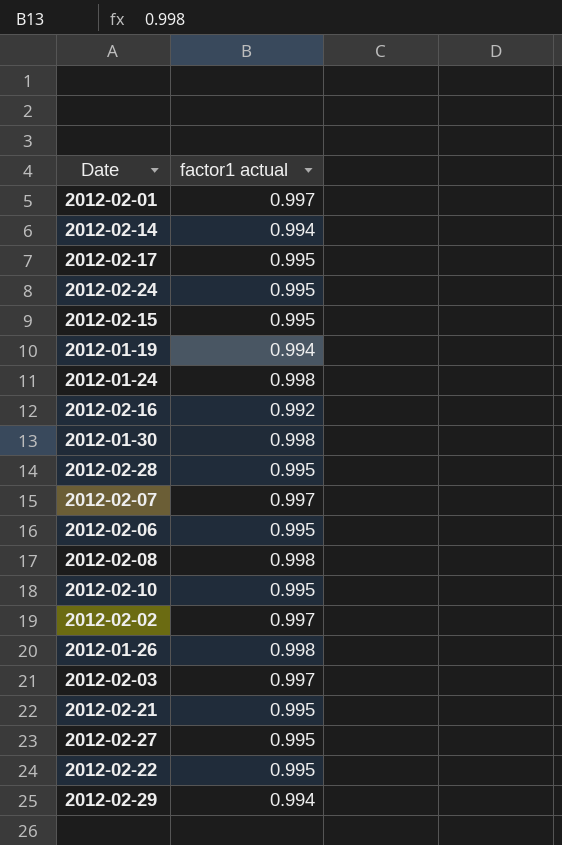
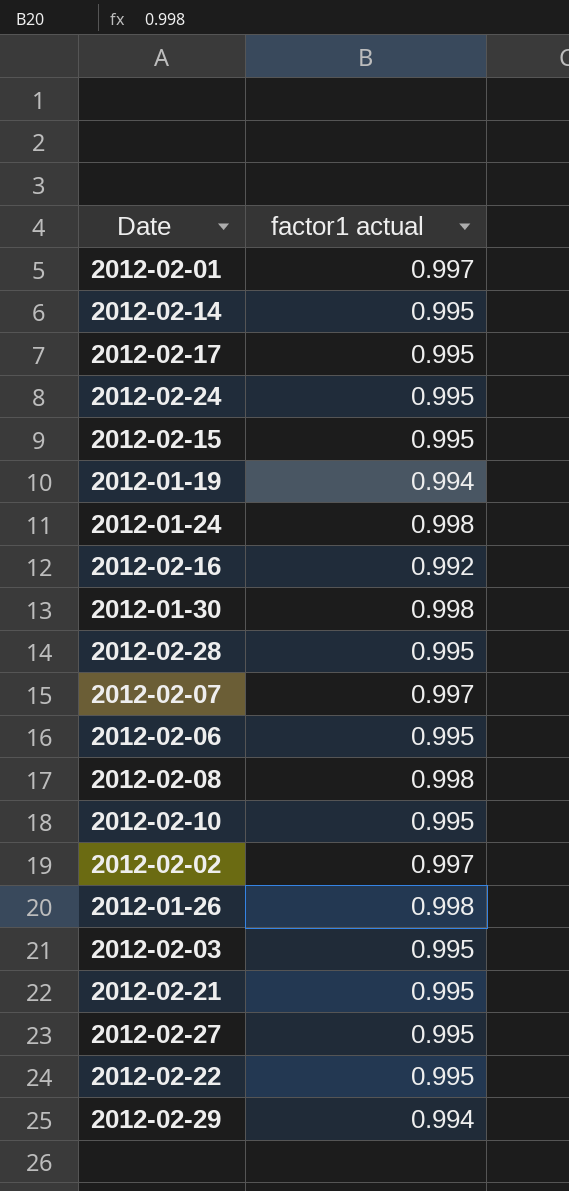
2012-02-14 | factor1 actual: 0.994 -> 0.995
2012-02-03 | factor1 actual: 0.997 -> 0.995

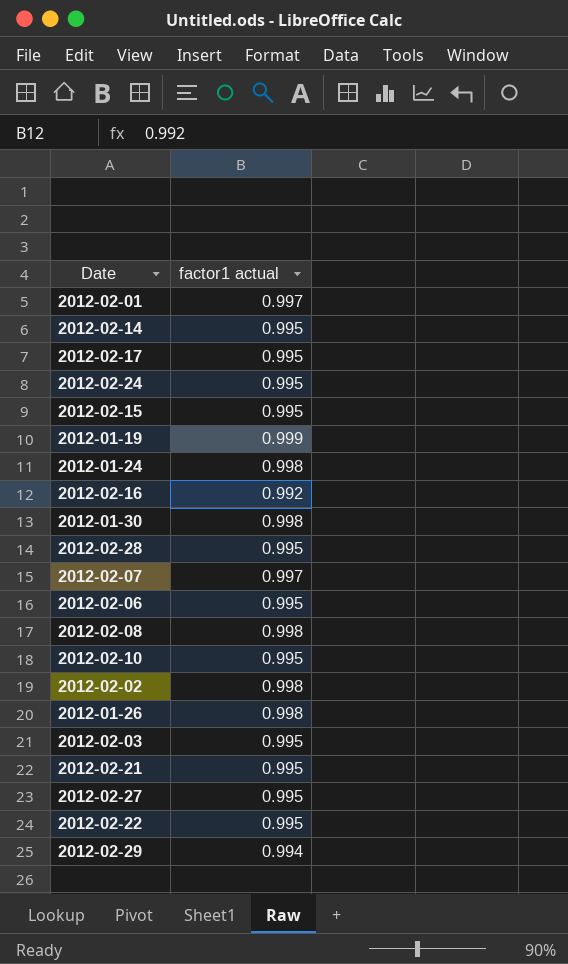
2012-01-19 | factor1 actual: 0.994 -> 0.999
2012-02-02 | factor1 actual: 0.997 -> 0.998

